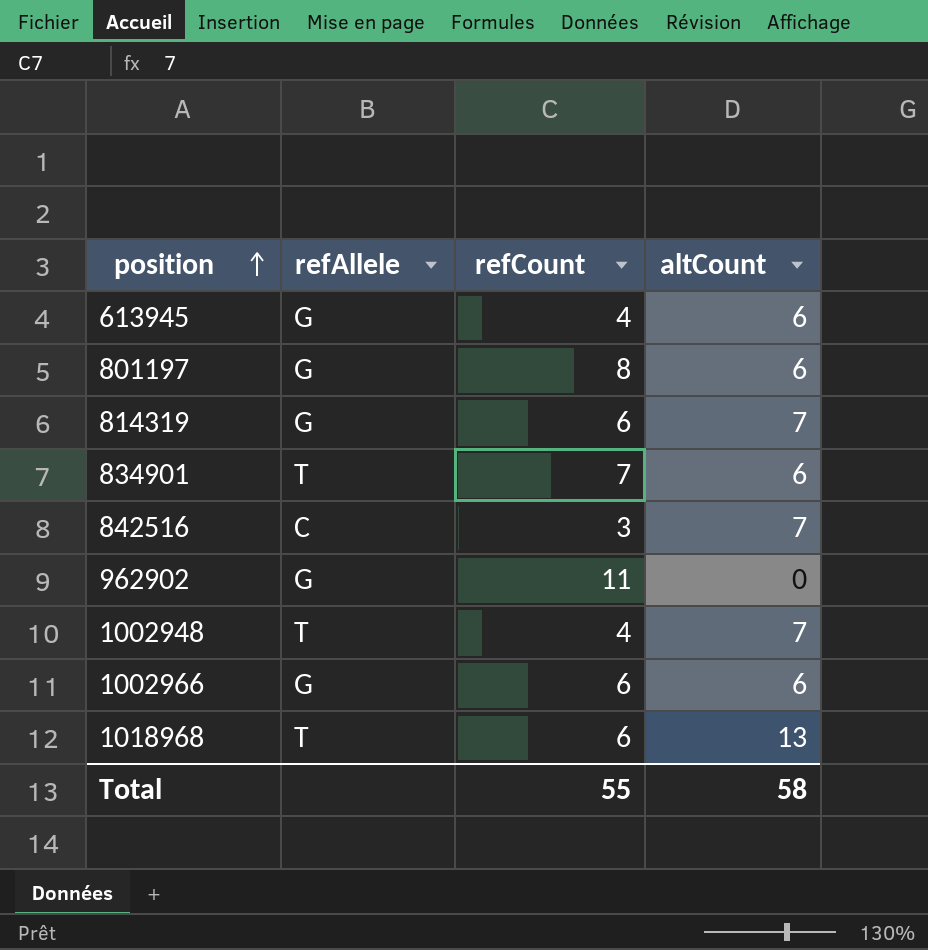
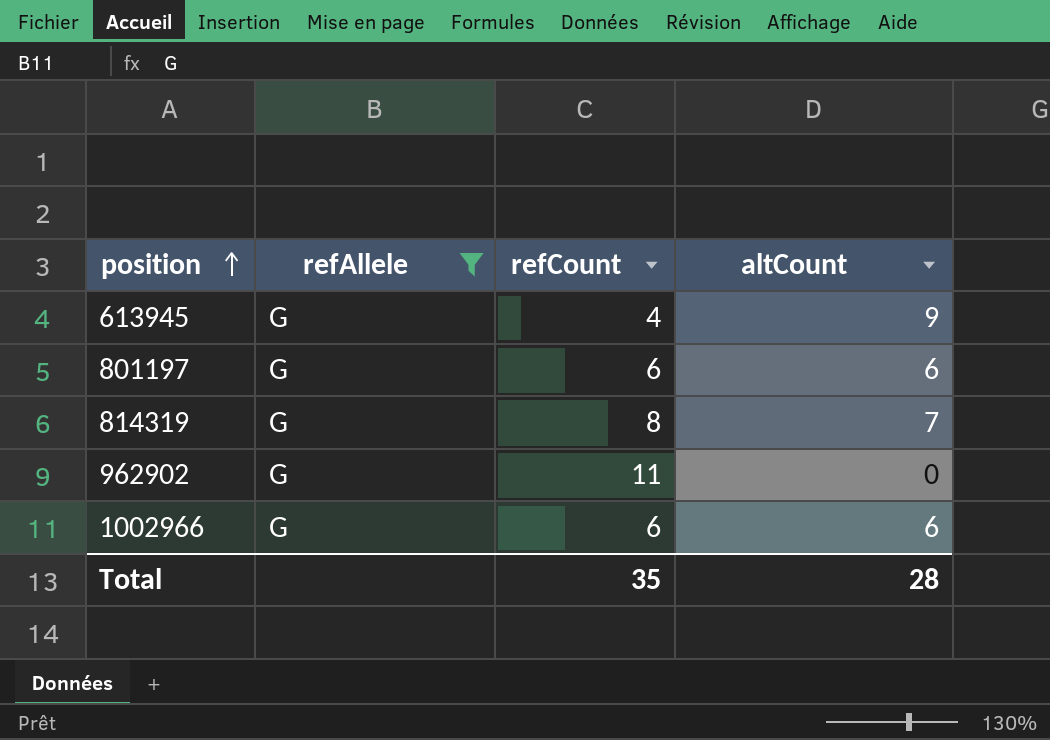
filter: none -> refAllele = G
613945 | altCount: 6 -> 9
801197 | refCount: 8 -> 6
814319 | refCount: 6 -> 8
Total | refCount: 55 -> 35
Total | altCount: 58 -> 28

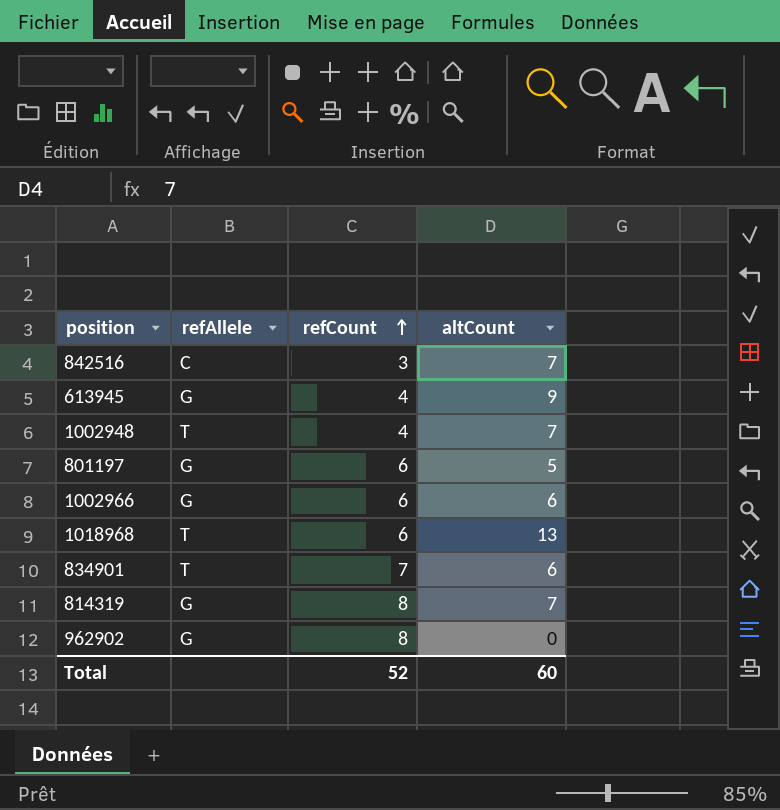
filter: refAllele = G -> none
row order: position ascending -> refCount ascending
801197 | altCount: 6 -> 5
962902 | refCount: 11 -> 8
Total | refCount: 35 -> 52
Total | altCount: 28 -> 60

